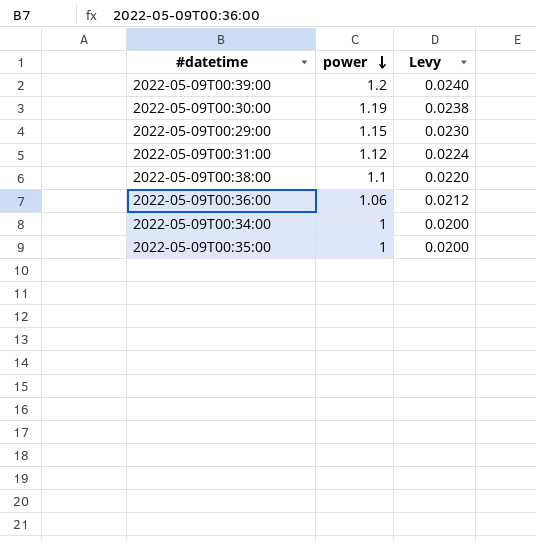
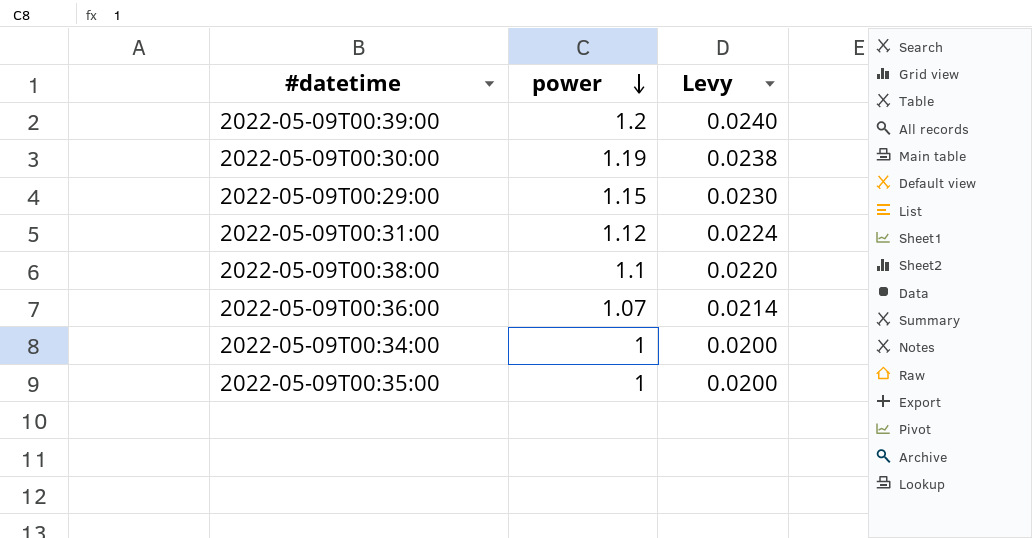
2022-05-09T00:36:00 | power: 1.06 -> 1.07
2022-05-09T00:36:00 | Levy: 0.0212 -> 0.0214

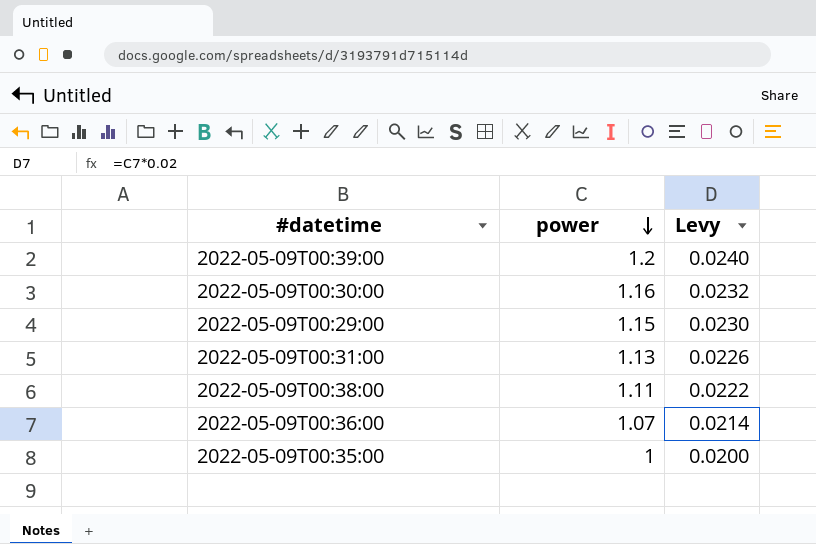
row 2022-05-09T00:34:00: 1 | 0.0200 -> none
2022-05-09T00:30:00 | power: 1.19 -> 1.16
2022-05-09T00:30:00 | Levy: 0.0238 -> 0.0232
2022-05-09T00:31:00 | power: 1.12 -> 1.13
2022-05-09T00:31:00 | Levy: 0.0224 -> 0.0226
2022-05-09T00:38:00 | power: 1.1 -> 1.11
2022-05-09T00:38:00 | Levy: 0.0220 -> 0.0222

